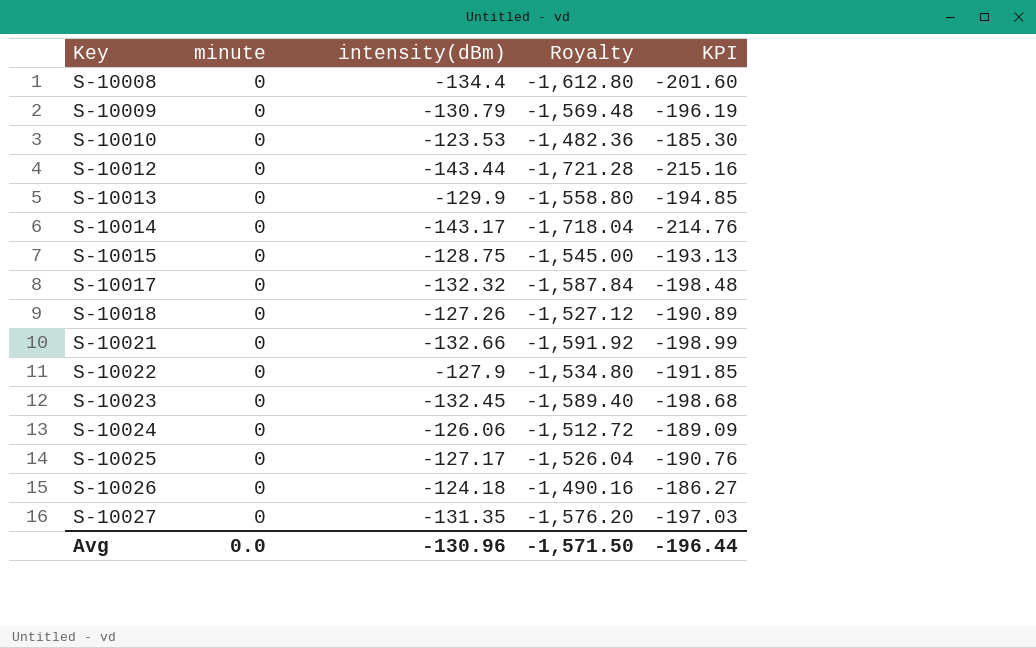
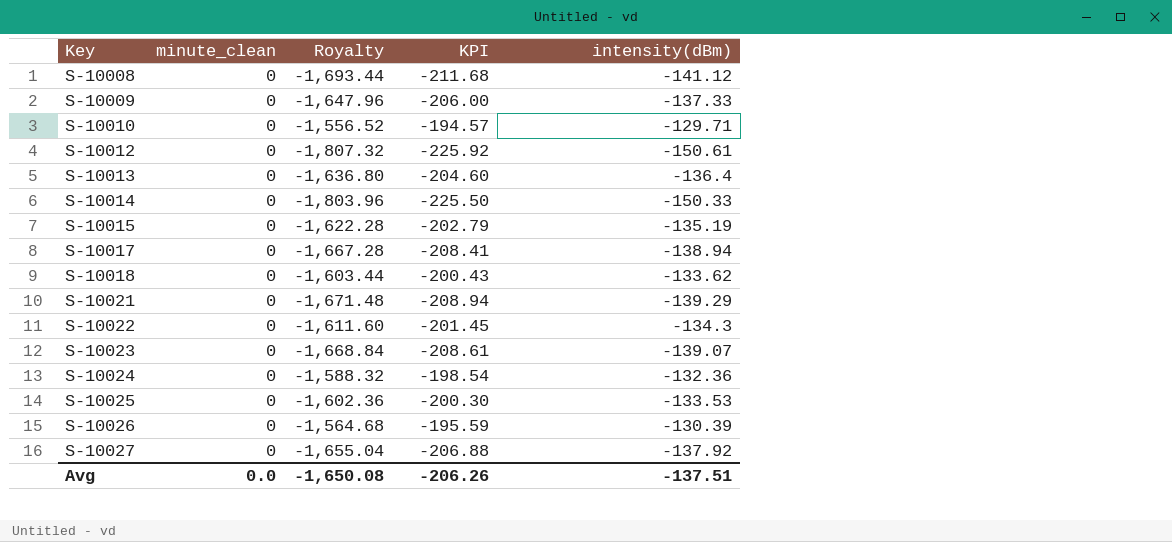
column name: minute -> minute_clean
column intensity(dBm) | position: 3 -> 5
S-10008 | Royalty: -1,612.80 -> -1,693.44
S-10008 | KPI: -201.60 -> -211.68
S-10008 | intensity(dBm): -134.4 -> -141.12
S-10009 | Royalty: -1,569.48 -> -1,647.96
S-10009 | KPI: -196.19 -> -206.00
S-10009 | intensity(dBm): -130.79 -> -137.33
S-10010 | Royalty: -1,482.36 -> -1,556.52
S-10010 | KPI: -185.30 -> -194.57
S-10010 | intensity(dBm): -123.53 -> -129.71
S-10012 | Royalty: -1,721.28 -> -1,807.32
S-10012 | KPI: -215.16 -> -225.92
S-10012 | intensity(dBm): -143.44 -> -150.61
S-10013 | Royalty: -1,558.80 -> -1,636.80
S-10013 | KPI: -194.85 -> -204.60
S-10013 | intensity(dBm): -129.9 -> -136.4
S-10014 | Royalty: -1,718.04 -> -1,803.96
S-10014 | KPI: -214.76 -> -225.50
S-10014 | intensity(dBm): -143.17 -> -150.33
S-10015 | Royalty: -1,545.00 -> -1,622.28
S-10015 | KPI: -193.13 -> -202.79
S-10015 | intensity(dBm): -128.75 -> -135.19
S-10017 | Royalty: -1,587.84 -> -1,667.28
S-10017 | KPI: -198.48 -> -208.41
S-10017 | intensity(dBm): -132.32 -> -138.94
S-10018 | Royalty: -1,527.12 -> -1,603.44
S-10018 | KPI: -190.89 -> -200.43
S-10018 | intensity(dBm): -127.26 -> -133.62
S-10021 | Royalty: -1,591.92 -> -1,671.48
S-10021 | KPI: -198.99 -> -208.94
S-10021 | intensity(dBm): -132.66 -> -139.29
S-10022 | Royalty: -1,534.80 -> -1,611.60
S-10022 | KPI: -191.85 -> -201.45
S-10022 | intensity(dBm): -127.9 -> -134.3
S-10023 | Royalty: -1,589.40 -> -1,668.84
S-10023 | KPI: -198.68 -> -208.61
S-10023 | intensity(dBm): -132.45 -> -139.07
S-10024 | Royalty: -1,512.72 -> -1,588.32
S-10024 | KPI: -189.09 -> -198.54
S-10024 | intensity(dBm): -126.06 -> -132.36
S-10025 | Royalty: -1,526.04 -> -1,602.36
S-10025 | KPI: -190.76 -> -200.30
S-10025 | intensity(dBm): -127.17 -> -133.53
S-10026 | Royalty: -1,490.16 -> -1,564.68
S-10026 | KPI: -186.27 -> -195.59
S-10026 | intensity(dBm): -124.18 -> -130.39
S-10027 | Royalty: -1,576.20 -> -1,655.04
S-10027 | KPI: -197.03 -> -206.88
S-10027 | intensity(dBm): -131.35 -> -137.92
Avg | Royalty: -1,571.50 -> -1,650.08
Avg | KPI: -196.44 -> -206.26
Avg | intensity(dBm): -130.96 -> -137.51

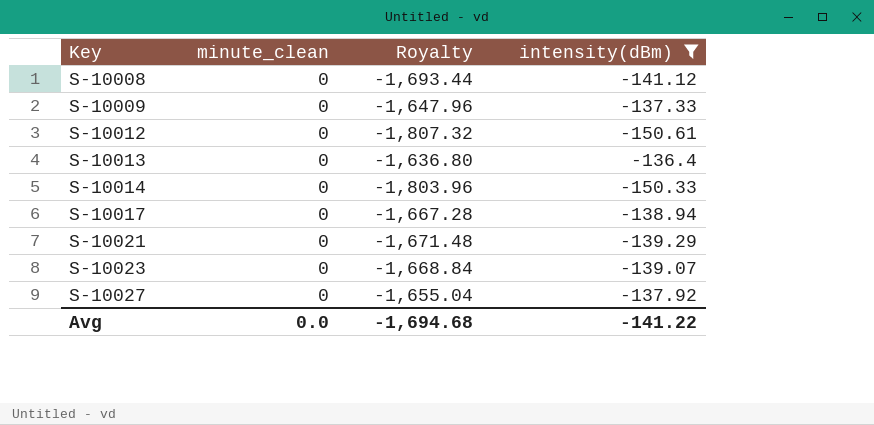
filter: none -> intensity(dBm) <= -136.4
column KPI | formula: [intensity(dBm)] * 1.5 -> none
Avg | Royalty: -1,650.08 -> -1,694.68
Avg | intensity(dBm): -137.51 -> -141.22

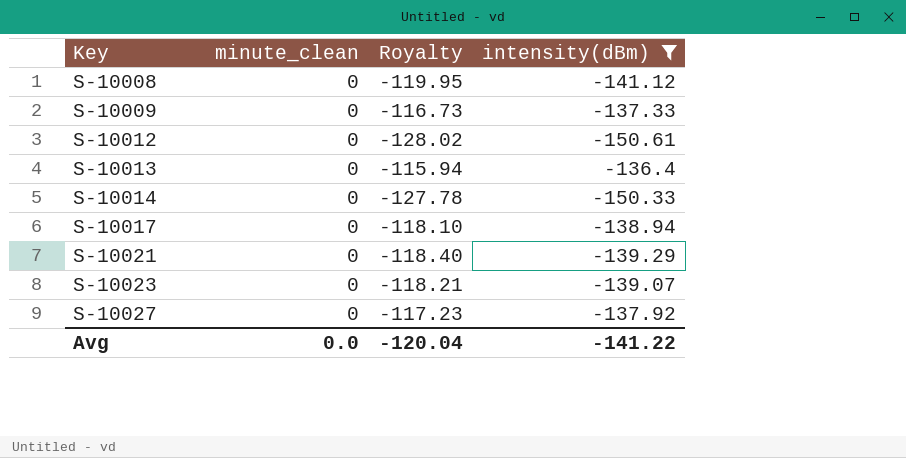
column Royalty | formula: [intensity(dBm)] * 12 -> [intensity(dBm)] * 0.85
Avg | Royalty: -1,694.68 -> -120.04

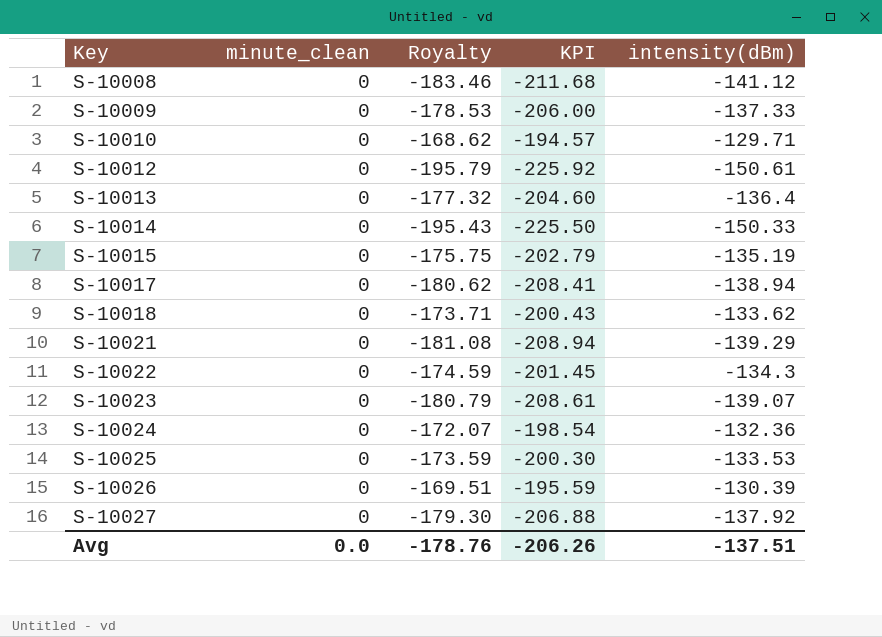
filter: intensity(dBm) <= -136.4 -> none
column Royalty | formula: [intensity(dBm)] * 0.85 -> [intensity(dBm)] * 1.3
column KPI | formula: none -> [intensity(dBm)] * 1.5
Avg | Royalty: -120.04 -> -178.76
Avg | intensity(dBm): -141.22 -> -137.51

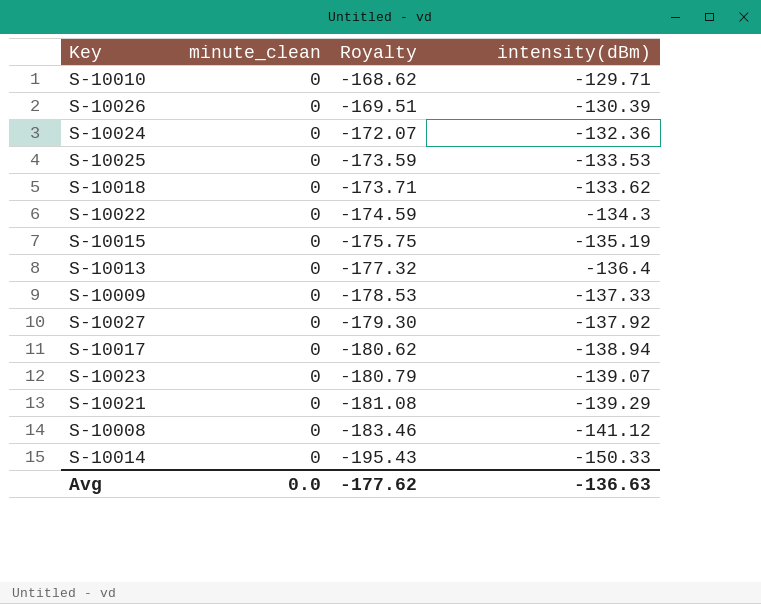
row order: Key ascending -> Royalty descending
column KPI | formula: [intensity(dBm)] * 1.5 -> none
row S-10012: 0 | -195.79 | -225.92 | -150.61 -> none
Avg | Royalty: -178.76 -> -177.62
Avg | intensity(dBm): -137.51 -> -136.63

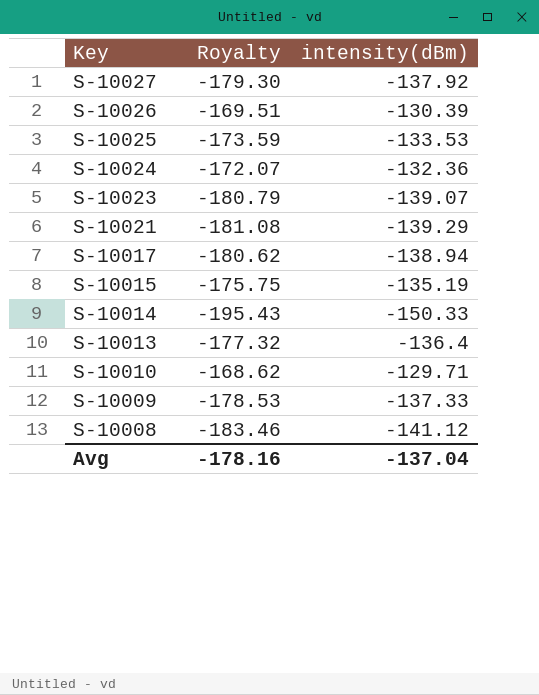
row order: Royalty descending -> Key descending
column minute_clean | position: 2 -> none
row S-10018: 0 | -173.71 | -133.62 -> none
row S-10022: 0 | -174.59 | -134.3 -> none
Avg | Royalty: -177.62 -> -178.16
Avg | intensity(dBm): -136.63 -> -137.04

